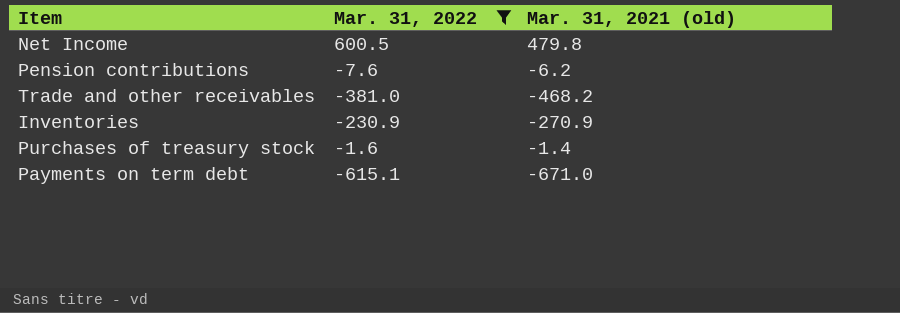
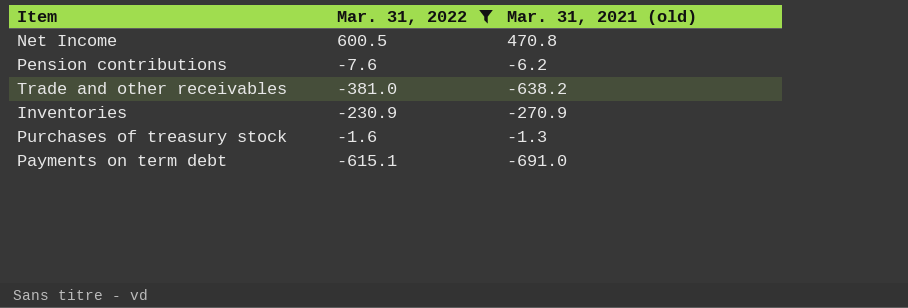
Net Income | Mar. 31, 2021 (old): 479.8 -> 470.8
Trade and other receivables | Mar. 31, 2021 (old): -468.2 -> -638.2
Purchases of treasury stock | Mar. 31, 2021 (old): -1.4 -> -1.3
Payments on term debt | Mar. 31, 2021 (old): -671.0 -> -691.0

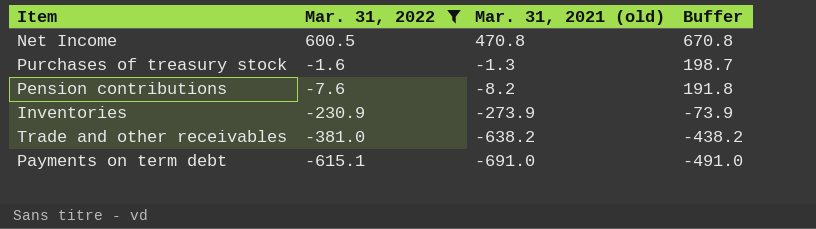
row order: none -> Mar. 31, 2022 descending
column Buffer | formula: none -> [Mar. 31, 2021 (old)] + 200
Pension contributions | Mar. 31, 2021 (old): -6.2 -> -8.2
Inventories | Mar. 31, 2021 (old): -270.9 -> -273.9

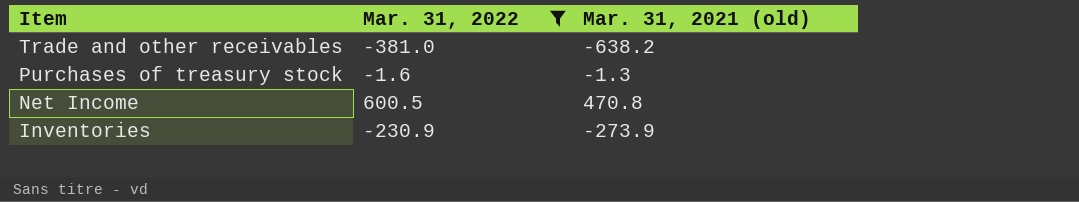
row order: Mar. 31, 2022 descending -> Item descending
column Buffer | formula: [Mar. 31, 2021 (old)] + 200 -> none
row Pension contributions: -7.6 | -8.2 | 191.8 -> none
row Payments on term debt: -615.1 | -691.0 | -491.0 -> none

